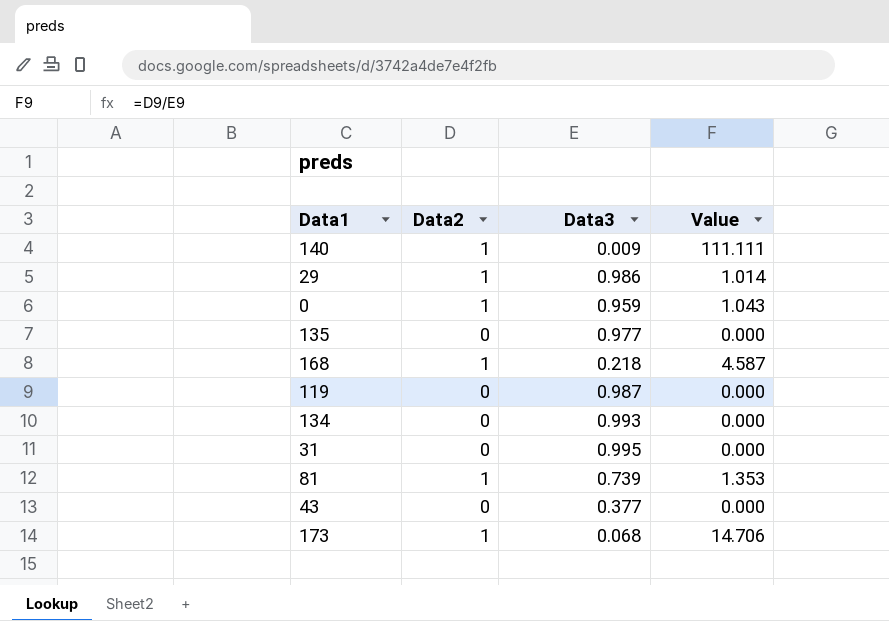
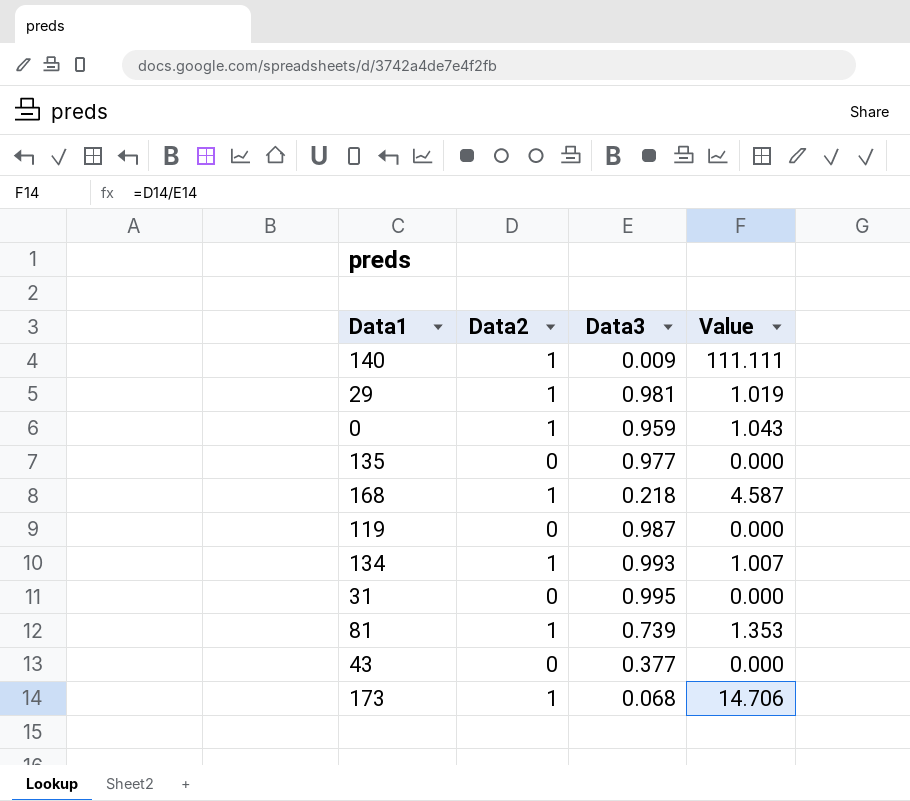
29 | Data3: 0.986 -> 0.981
29 | Value: 1.014 -> 1.019
134 | Data2: 0 -> 1
134 | Value: 0.000 -> 1.007

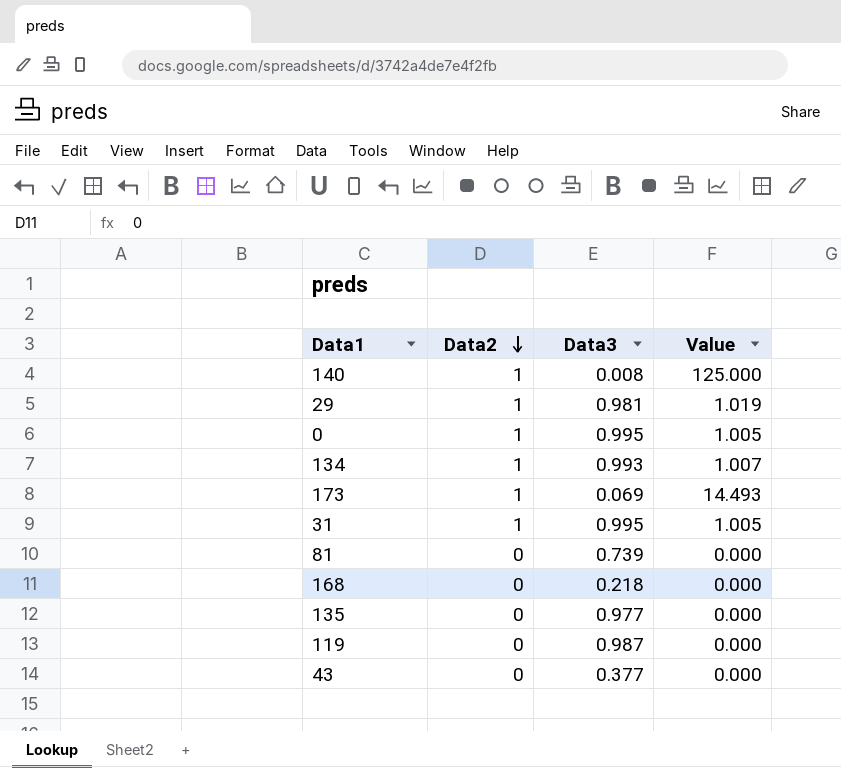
row order: none -> Data2 descending
140 | Data3: 0.009 -> 0.008
140 | Value: 111.111 -> 125.000
0 | Data3: 0.959 -> 0.995
0 | Value: 1.043 -> 1.005
173 | Data3: 0.068 -> 0.069
173 | Value: 14.706 -> 14.493
31 | Data2: 0 -> 1
31 | Value: 0.000 -> 1.005
81 | Data2: 1 -> 0
81 | Value: 1.353 -> 0.000
168 | Data2: 1 -> 0
168 | Value: 4.587 -> 0.000

